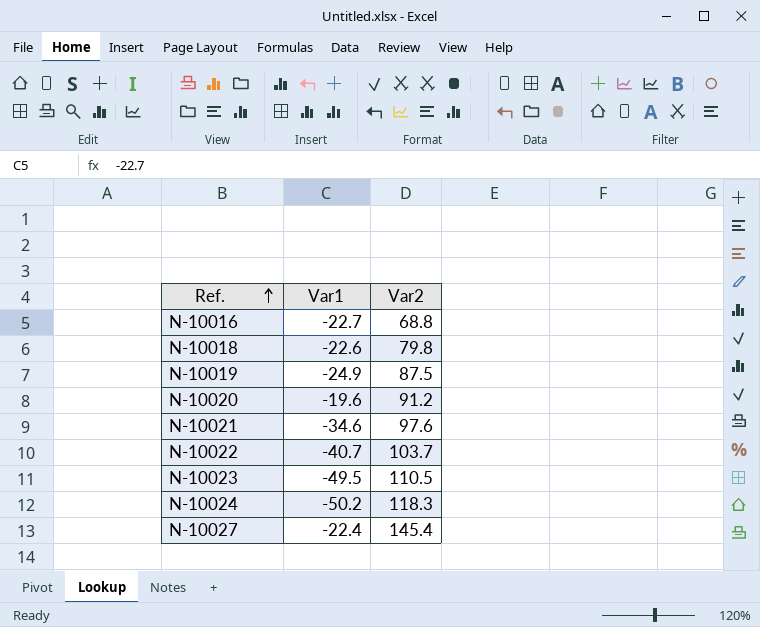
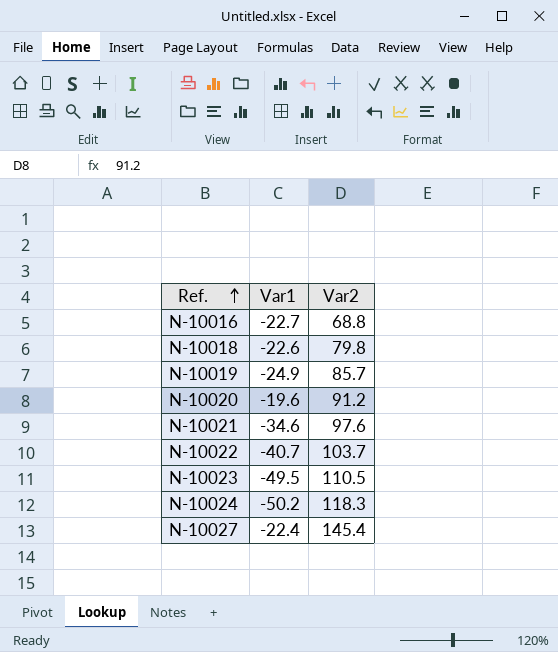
N-10019 | Var2: 87.5 -> 85.7

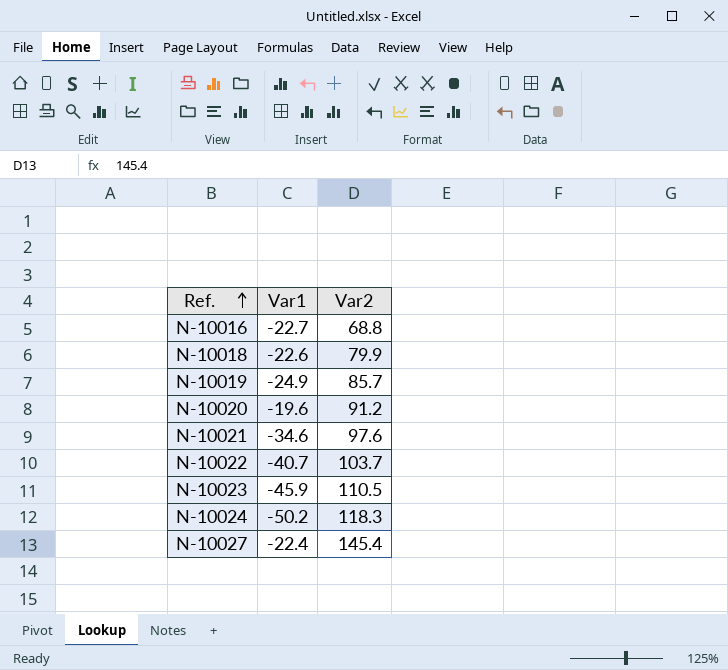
N-10018 | Var2: 79.8 -> 79.9
N-10023 | Var1: -49.5 -> -45.9

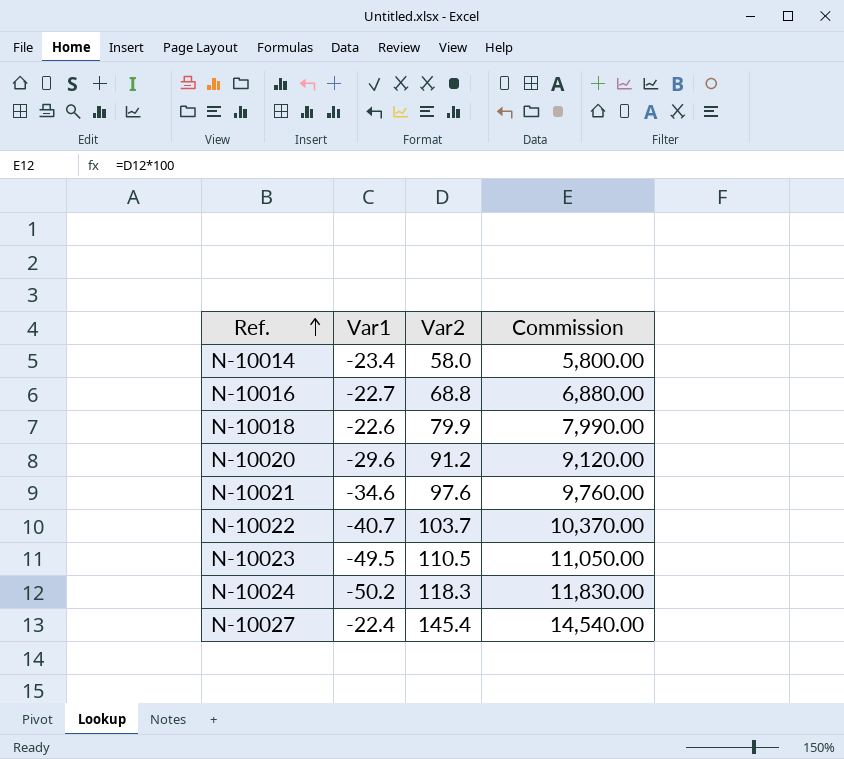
column Commission | formula: none -> [Var2] * 100
row N-10019: -24.9 | 85.7 -> none
row N-10014: none -> -23.4 | 58.0 | 5,800.00
N-10020 | Var1: -19.6 -> -29.6
N-10023 | Var1: -45.9 -> -49.5

